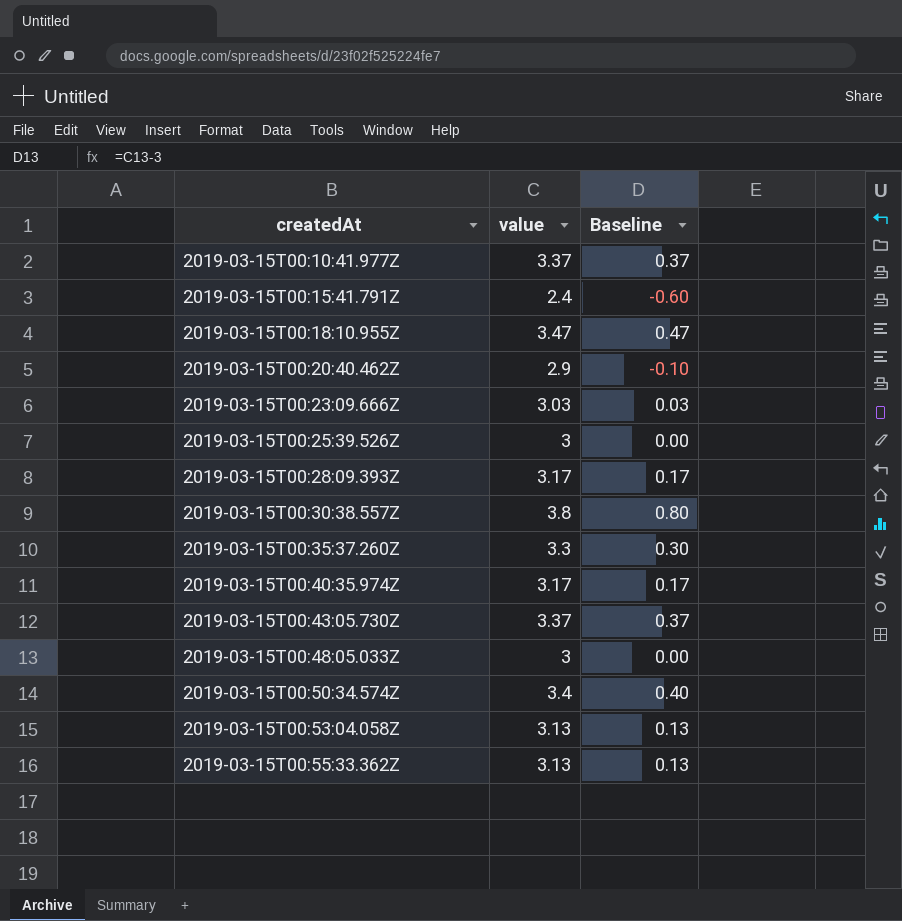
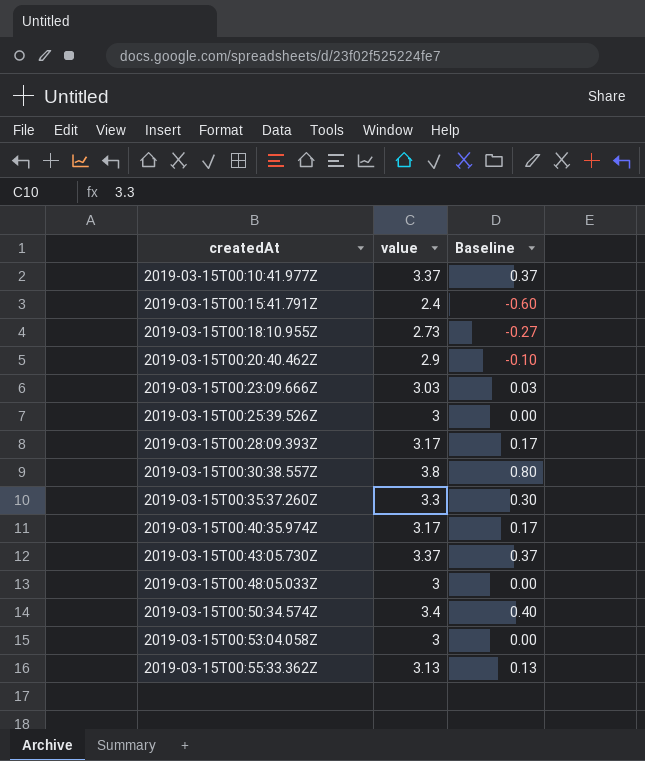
2019-03-15T00:18:10.955Z | value: 3.47 -> 2.73
2019-03-15T00:18:10.955Z | Baseline: 0.47 -> -0.27
2019-03-15T00:53:04.058Z | value: 3.13 -> 3
2019-03-15T00:53:04.058Z | Baseline: 0.13 -> 0.00

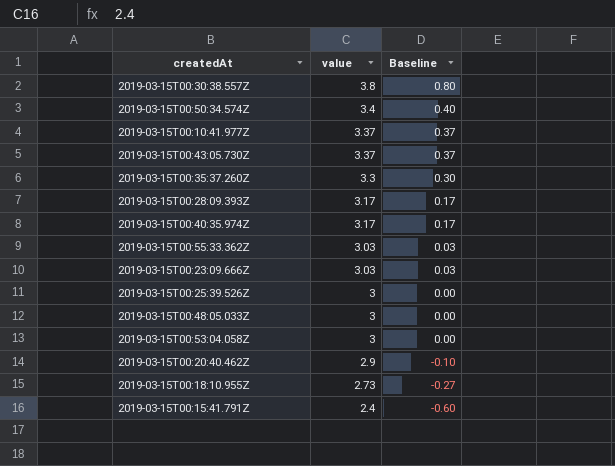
row order: createdAt ascending -> value descending
2019-03-15T00:55:33.362Z | value: 3.13 -> 3.03
2019-03-15T00:55:33.362Z | Baseline: 0.13 -> 0.03

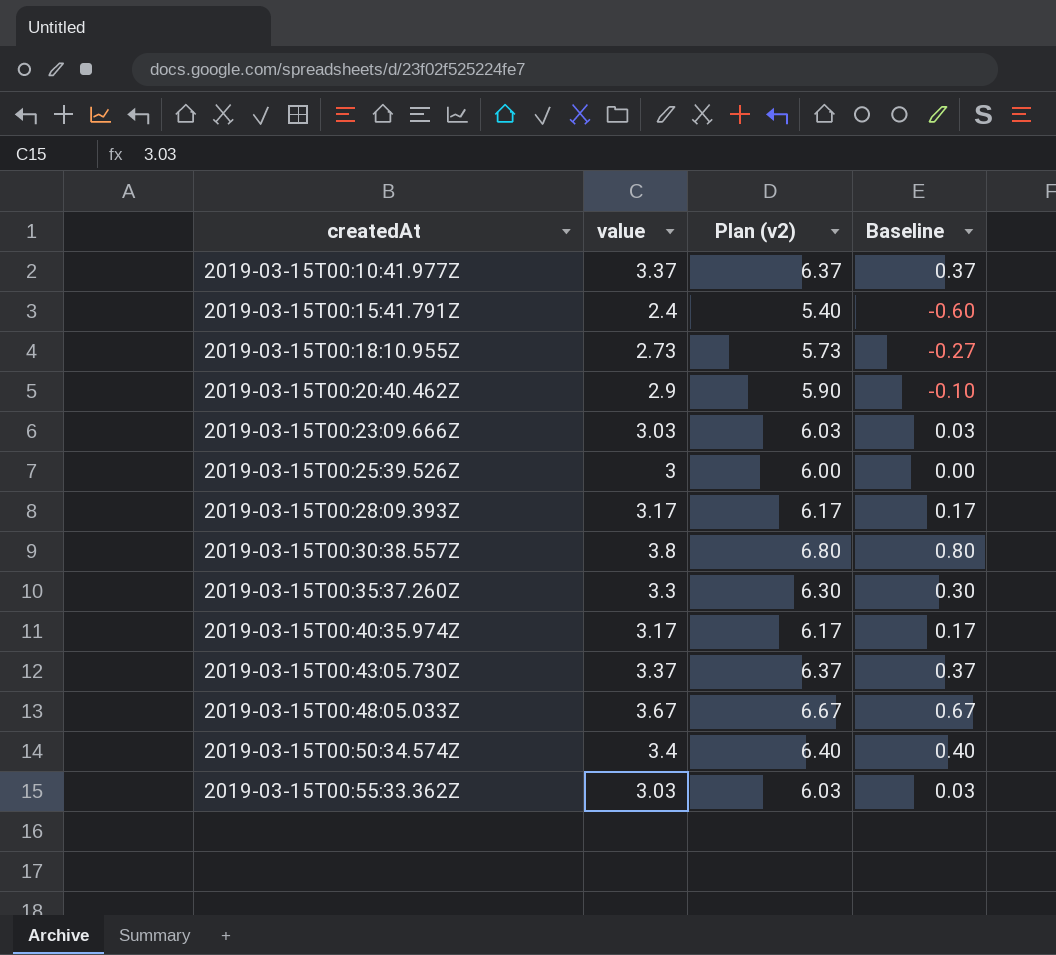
row order: value descending -> createdAt ascending
column Plan (v2) | formula: none -> [value] + 3
row 2019-03-15T00:53:04.058Z: 3 | 0.00 -> none
2019-03-15T00:48:05.033Z | value: 3 -> 3.67
2019-03-15T00:48:05.033Z | Baseline: 0.00 -> 0.67

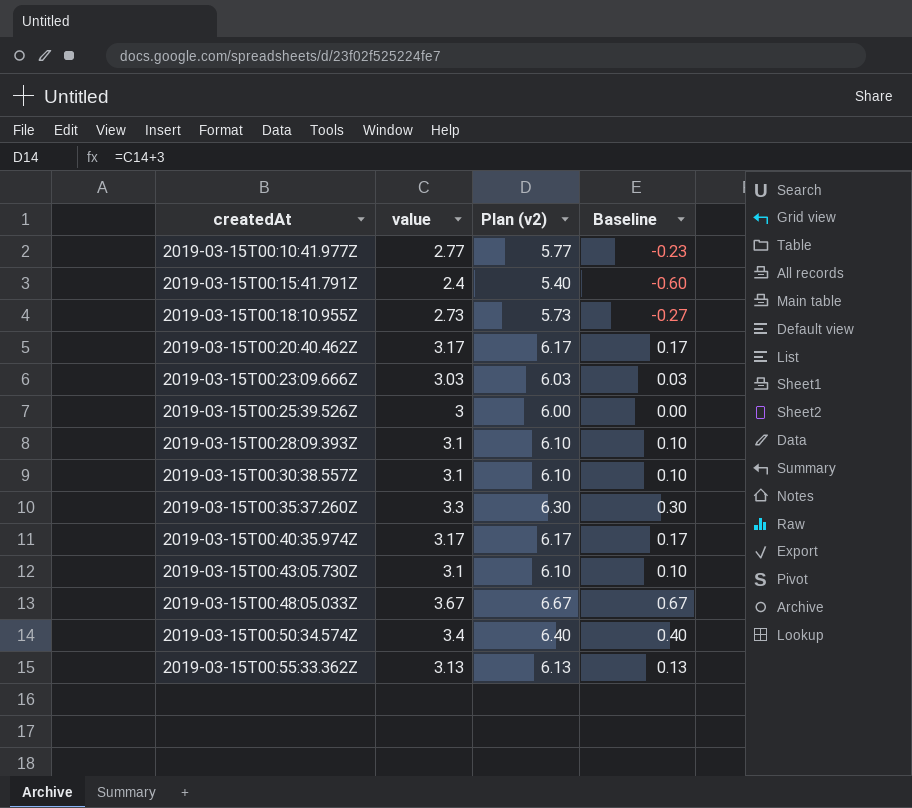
2019-03-15T00:10:41.977Z | value: 3.37 -> 2.77
2019-03-15T00:10:41.977Z | Plan (v2): 6.37 -> 5.77
2019-03-15T00:10:41.977Z | Baseline: 0.37 -> -0.23
2019-03-15T00:20:40.462Z | value: 2.9 -> 3.17
2019-03-15T00:20:40.462Z | Plan (v2): 5.90 -> 6.17
2019-03-15T00:20:40.462Z | Baseline: -0.10 -> 0.17
2019-03-15T00:28:09.393Z | value: 3.17 -> 3.1
2019-03-15T00:28:09.393Z | Plan (v2): 6.17 -> 6.10
2019-03-15T00:28:09.393Z | Baseline: 0.17 -> 0.10
2019-03-15T00:30:38.557Z | value: 3.8 -> 3.1
2019-03-15T00:30:38.557Z | Plan (v2): 6.80 -> 6.10
2019-03-15T00:30:38.557Z | Baseline: 0.80 -> 0.10
2019-03-15T00:43:05.730Z | value: 3.37 -> 3.1
2019-03-15T00:43:05.730Z | Plan (v2): 6.37 -> 6.10
2019-03-15T00:43:05.730Z | Baseline: 0.37 -> 0.10
2019-03-15T00:55:33.362Z | value: 3.03 -> 3.13
2019-03-15T00:55:33.362Z | Plan (v2): 6.03 -> 6.13
2019-03-15T00:55:33.362Z | Baseline: 0.03 -> 0.13

